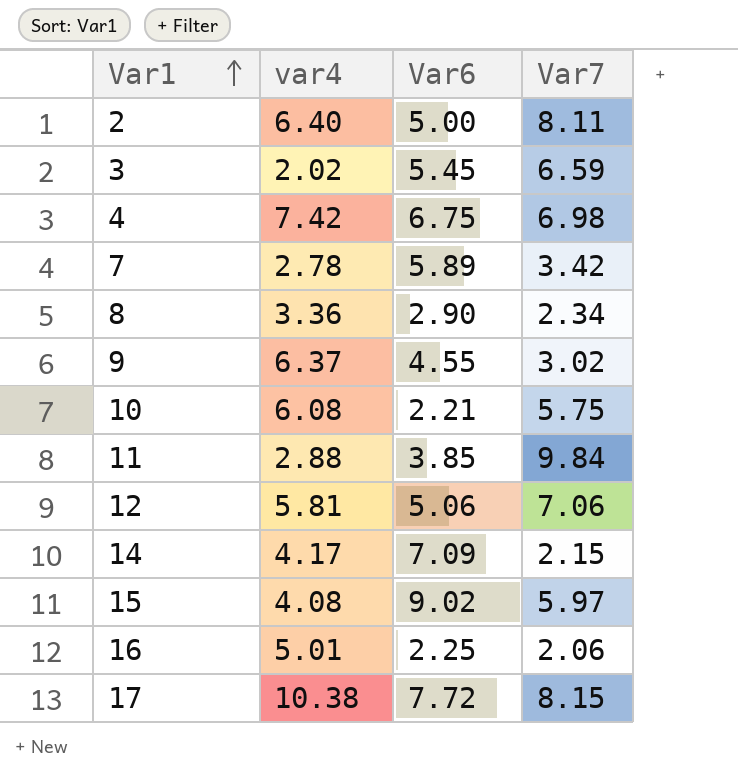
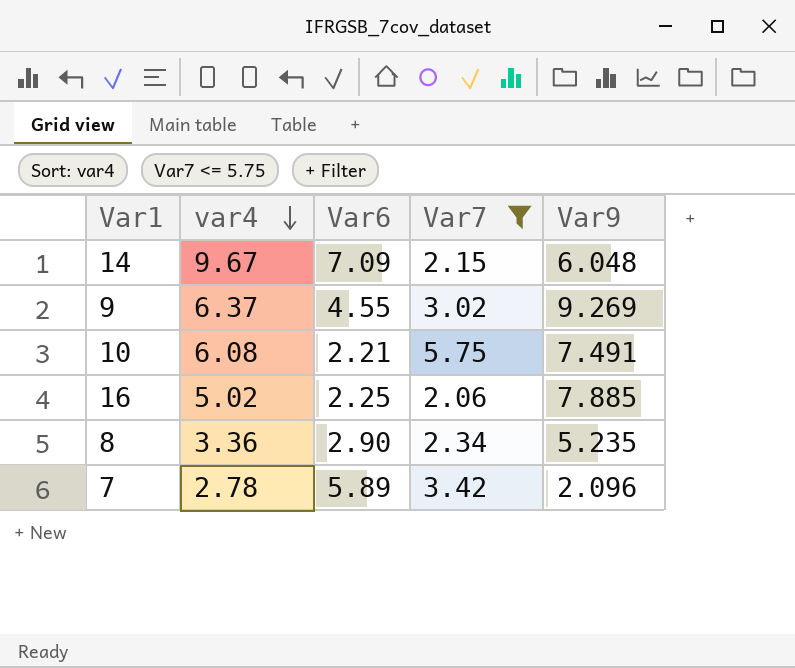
filter: none -> Var7 <= 5.75
row order: Var1 ascending -> var4 descending
column Var9 | position: none -> 5
14 | var4: 4.17 -> 9.67
16 | var4: 5.01 -> 5.02

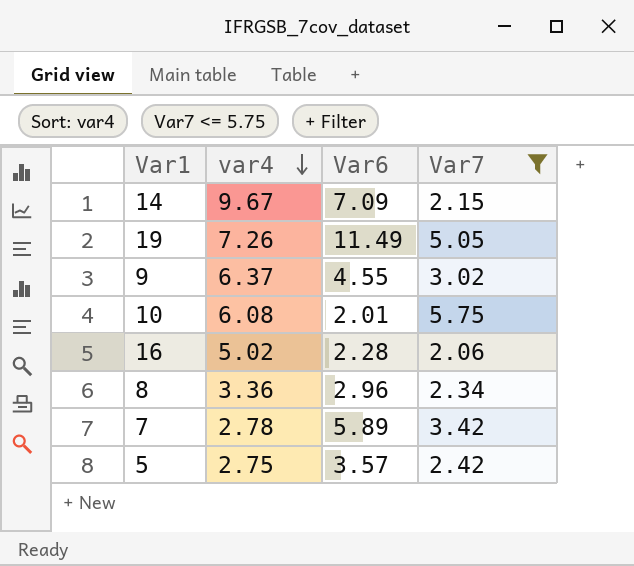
column Var9 | position: 5 -> none
row 19: none -> 7.26 | 11.49 | 5.05
10 | Var6: 2.21 -> 2.01
16 | Var6: 2.25 -> 2.28
8 | Var6: 2.90 -> 2.96
row 5: none -> 2.75 | 3.57 | 2.42

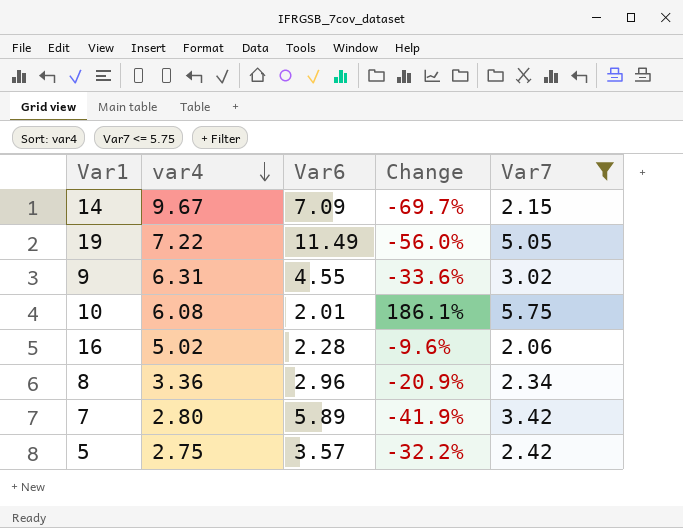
column Change | formula: none -> ([Var7] - [Var6]) / [Var6]
19 | var4: 7.26 -> 7.22
9 | var4: 6.37 -> 6.31
7 | var4: 2.78 -> 2.80

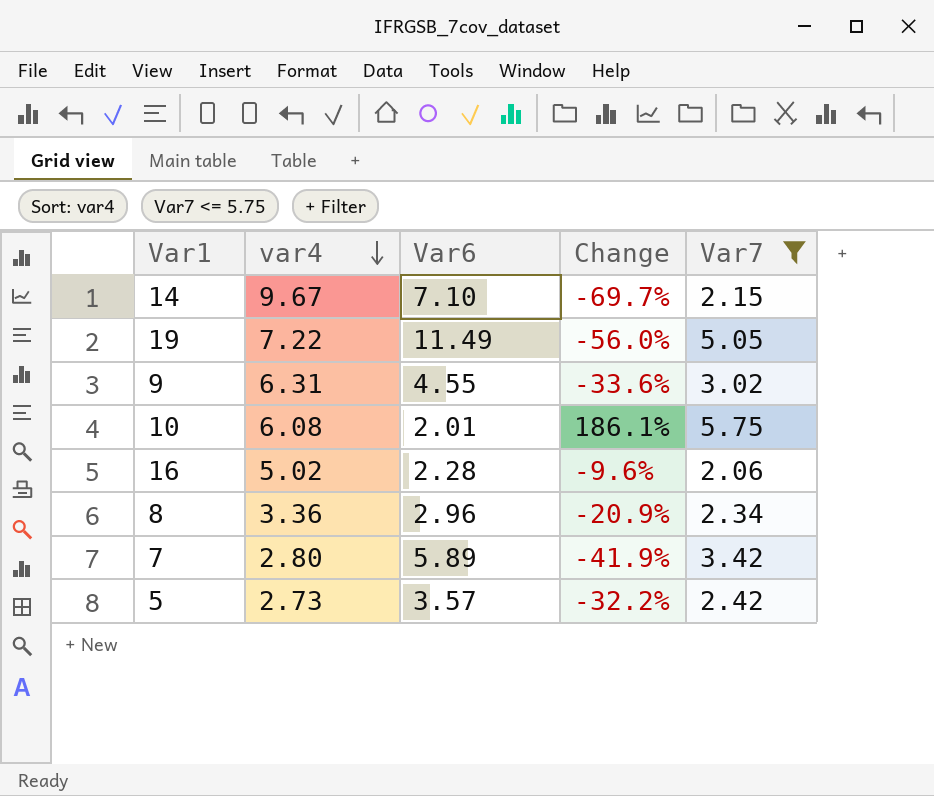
14 | Var6: 7.09 -> 7.10
5 | var4: 2.75 -> 2.73

